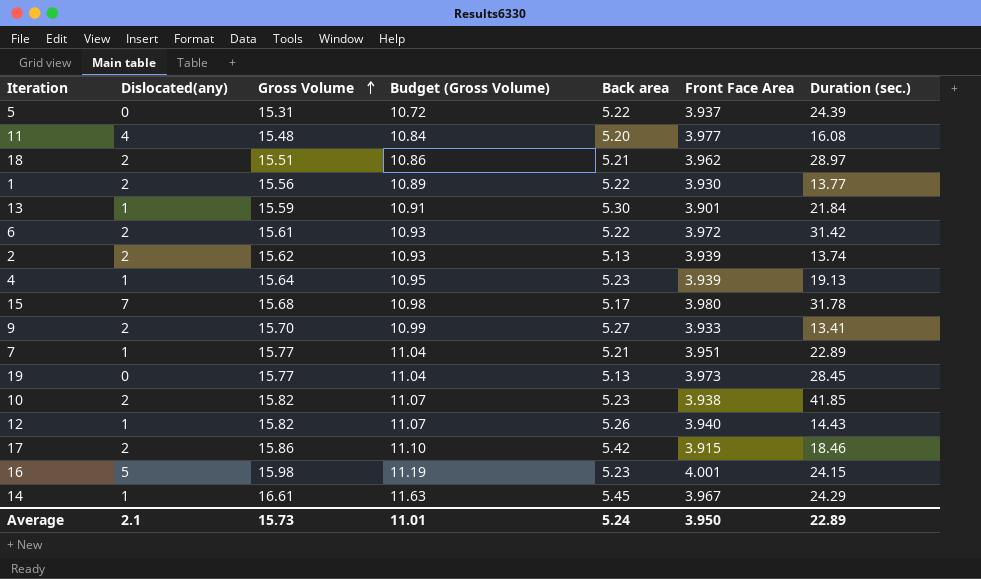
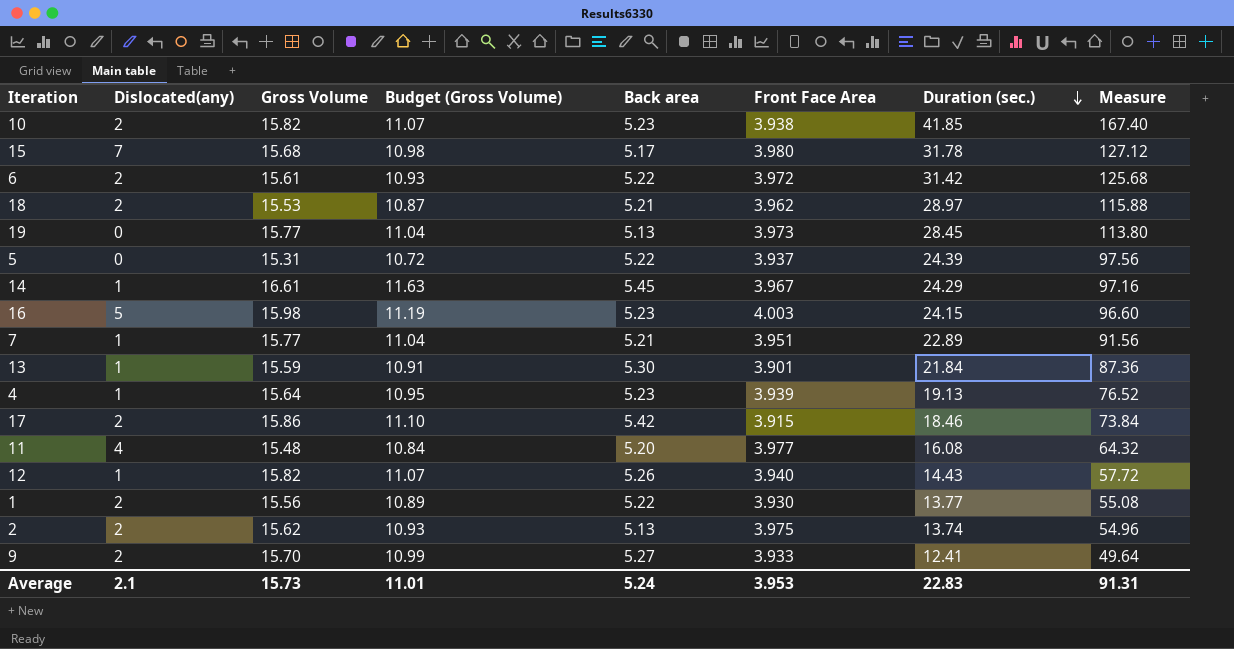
row order: Gross Volume ascending -> Duration (sec.) descending
column Measure | formula: none -> [Duration (sec.)] * 4
18 | Gross Volume: 15.51 -> 15.53
18 | Budget (Gross Volume): 10.86 -> 10.87
16 | Front Face Area: 4.001 -> 4.003
2 | Front Face Area: 3.939 -> 3.975
9 | Duration (sec.): 13.41 -> 12.41
Average | Front Face Area: 3.950 -> 3.953
Average | Duration (sec.): 22.89 -> 22.83

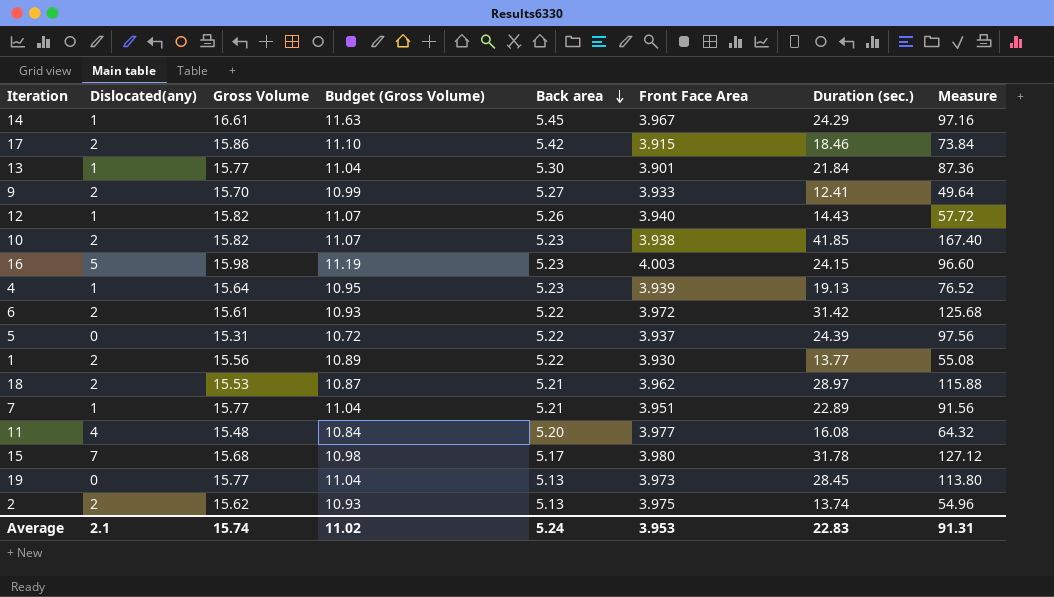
row order: Duration (sec.) descending -> Back area descending
13 | Gross Volume: 15.59 -> 15.77
13 | Budget (Gross Volume): 10.91 -> 11.04
Average | Gross Volume: 15.73 -> 15.74
Average | Budget (Gross Volume): 11.01 -> 11.02

